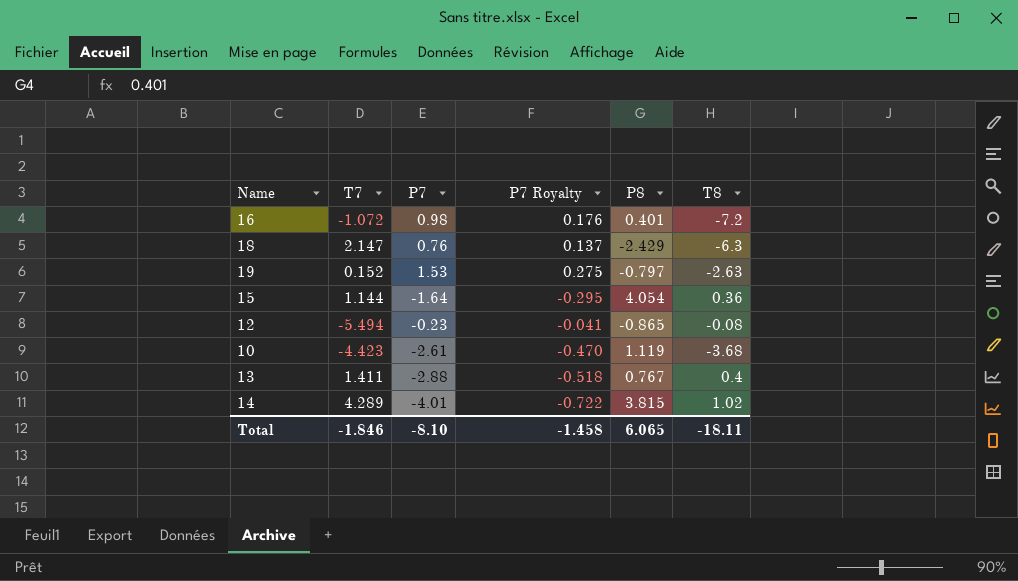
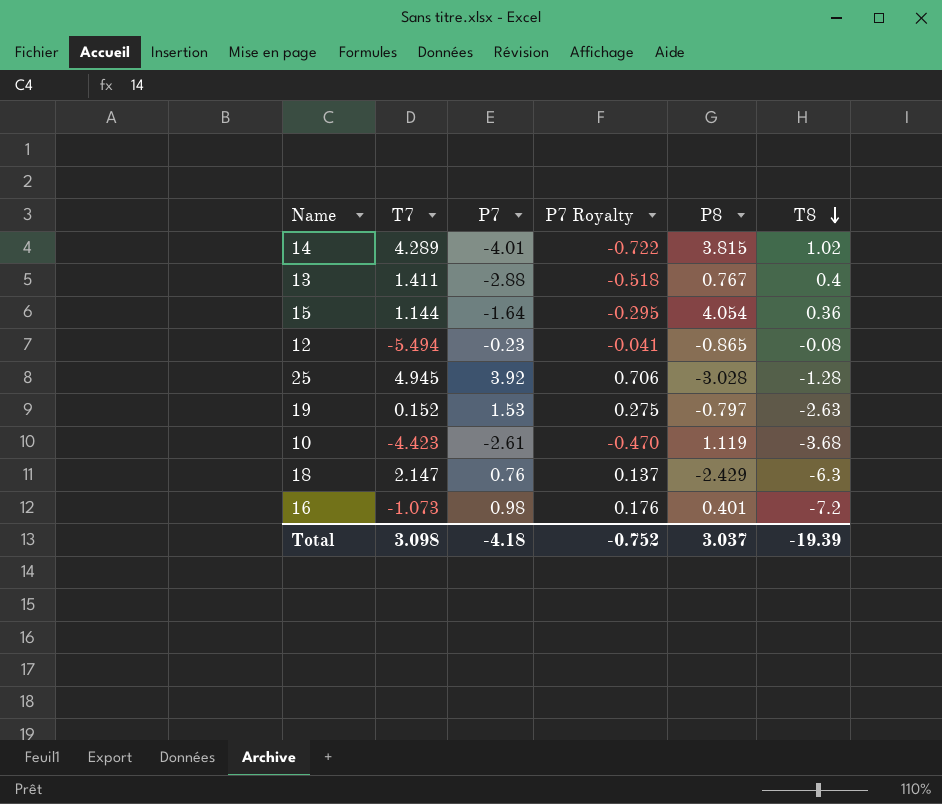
row order: none -> T8 descending
row 25: none -> 4.945 | 3.92 | 0.706 | -3.028 | -1.28
16 | T7: -1.072 -> -1.073
Total | T7: -1.846 -> 3.098
Total | P7: -8.10 -> -4.18
Total | P7 Royalty: -1.458 -> -0.752
Total | P8: 6.065 -> 3.037
Total | T8: -18.11 -> -19.39

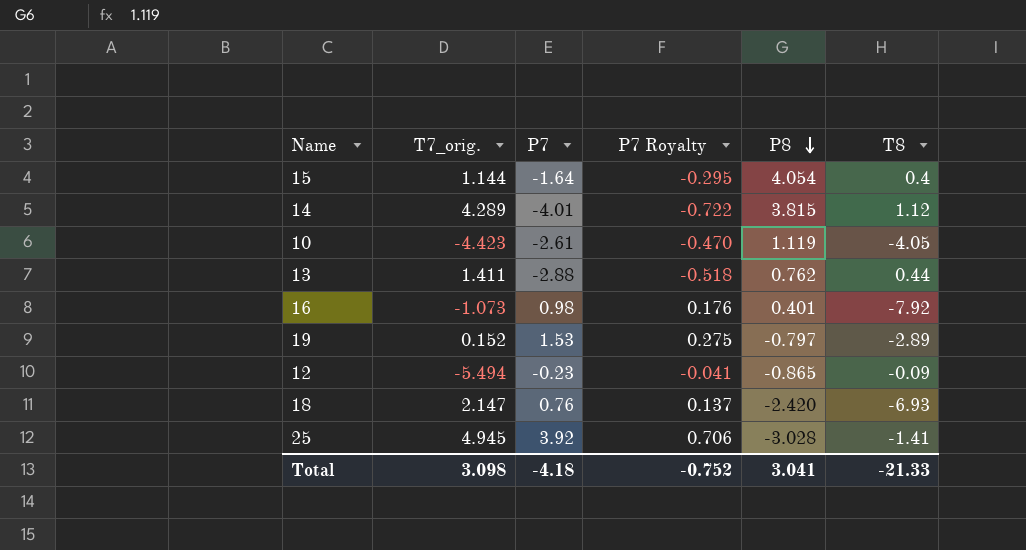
row order: T8 descending -> P8 descending
column name: T7 -> T7_orig.
15 | T8: 0.36 -> 0.4
14 | T8: 1.02 -> 1.12
10 | T8: -3.68 -> -4.05
13 | P8: 0.767 -> 0.762
13 | T8: 0.4 -> 0.44
16 | T8: -7.2 -> -7.92
19 | T8: -2.63 -> -2.89
12 | T8: -0.08 -> -0.09
18 | P8: -2.429 -> -2.420
18 | T8: -6.3 -> -6.93
25 | T8: -1.28 -> -1.41
Total | P8: 3.037 -> 3.041
Total | T8: -19.39 -> -21.33

